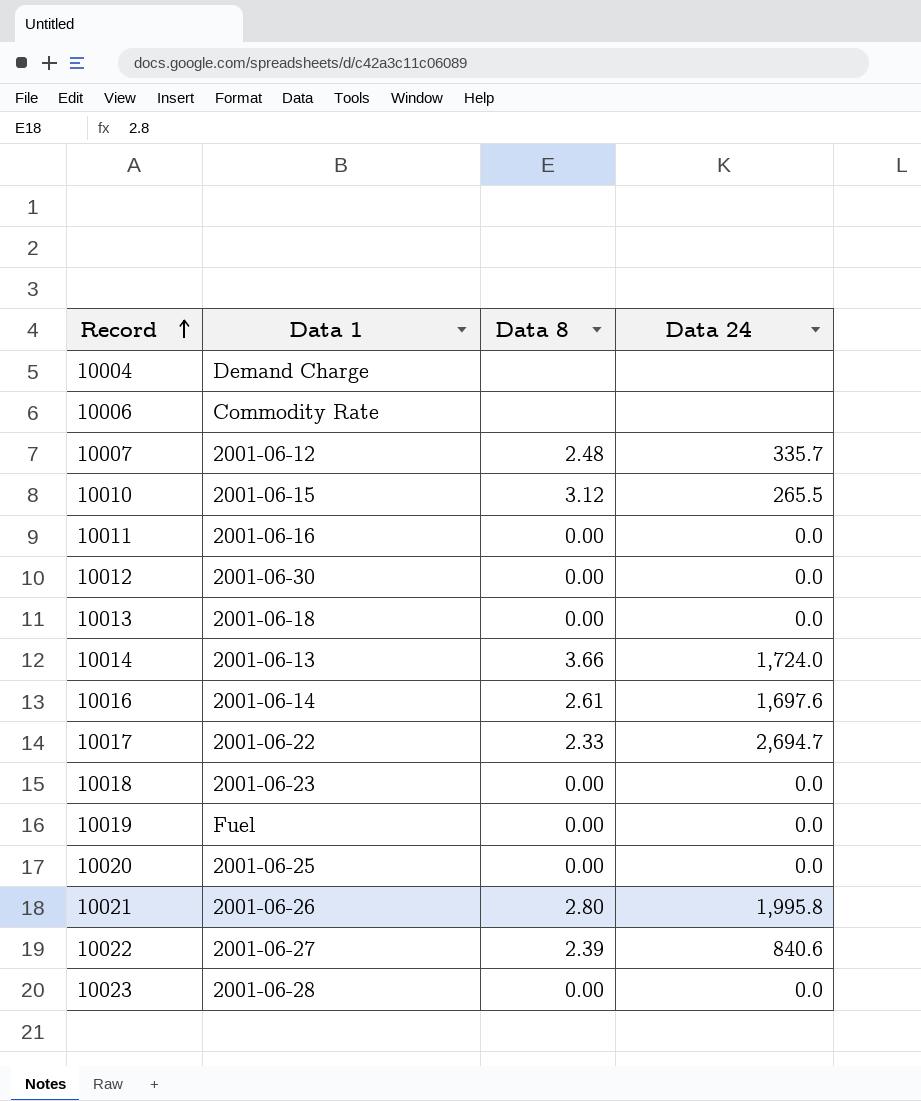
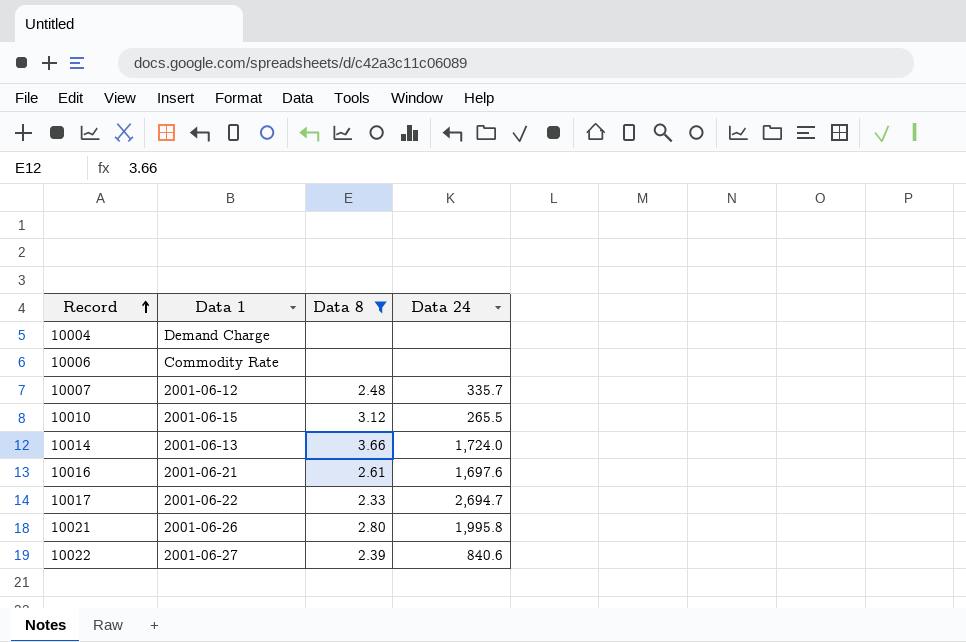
filter: none -> Data 8 != 0.00
10016 | Data 1: 2001-06-14 -> 2001-06-21

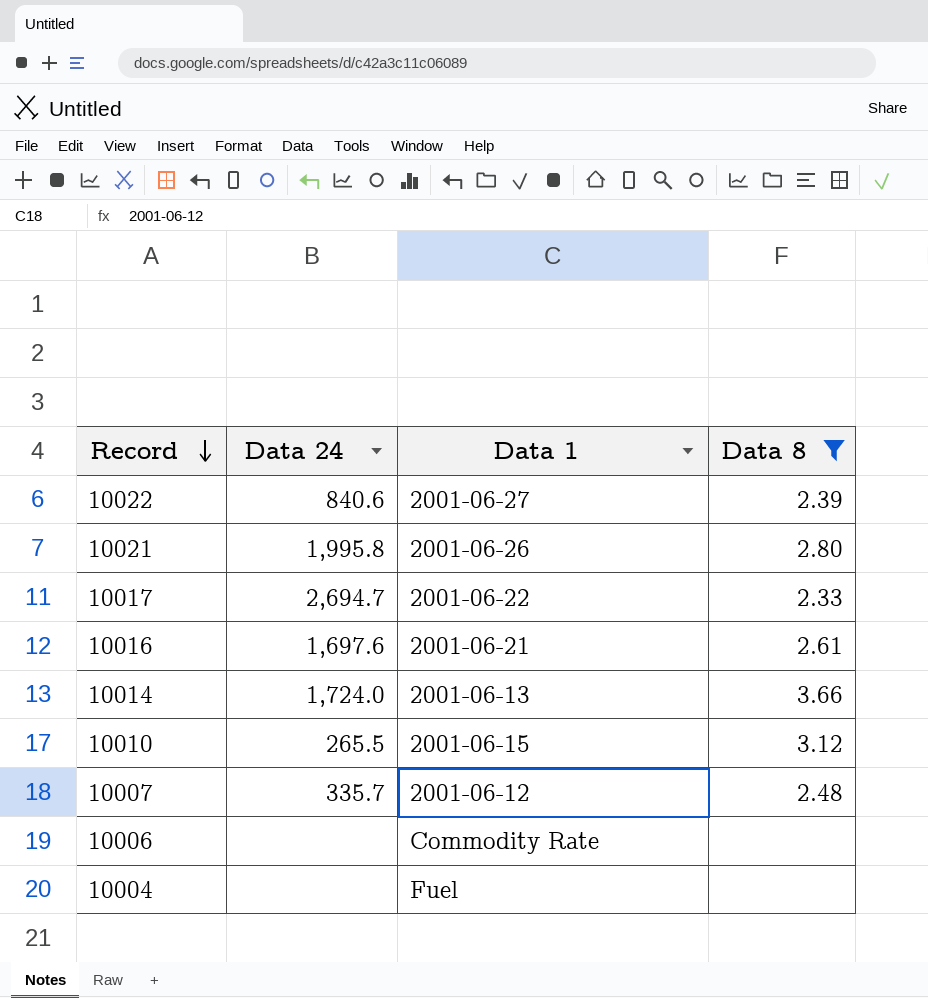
row order: Record ascending -> Record descending
column Data 24 | position: 4 -> 2
10004 | Data 1: Demand Charge -> Fuel

